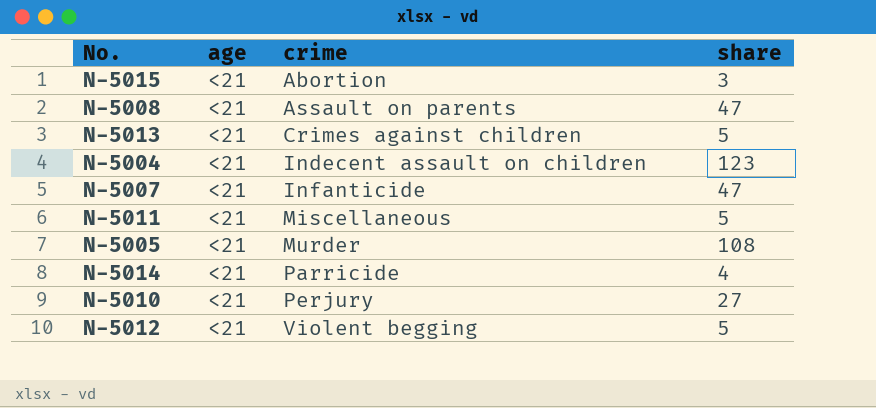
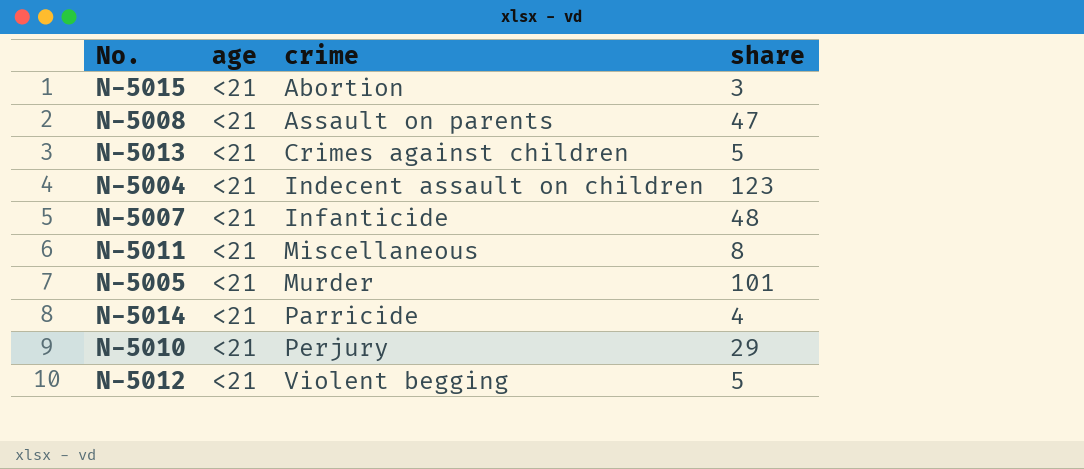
N-5007 | share: 47 -> 48
N-5011 | share: 5 -> 8
N-5005 | share: 108 -> 101
N-5010 | share: 27 -> 29

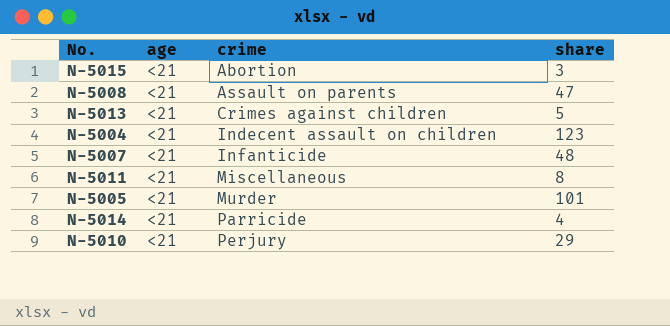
row N-5012: <21 | Violent begging | 5 -> none

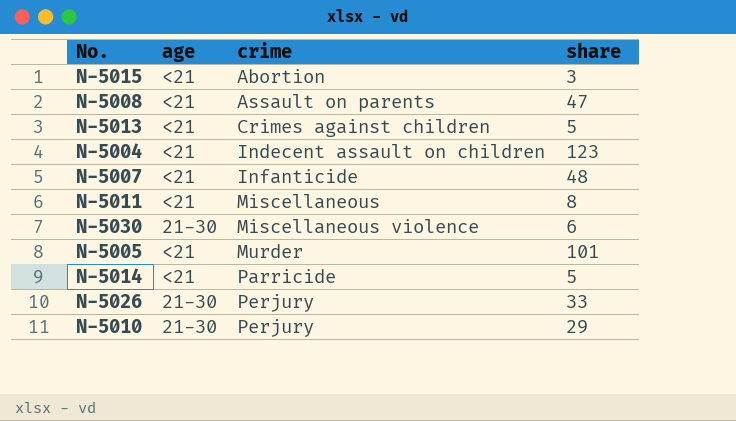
row N-5030: none -> 21-30 | Miscellaneous violence | 6
N-5014 | share: 4 -> 5
row N-5026: none -> 21-30 | Perjury | 33
N-5010 | age: <21 -> 21-30

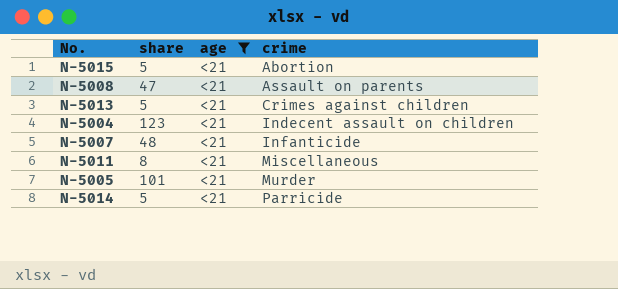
filter: none -> age = <21
column share | position: 4 -> 2
N-5015 | share: 3 -> 5

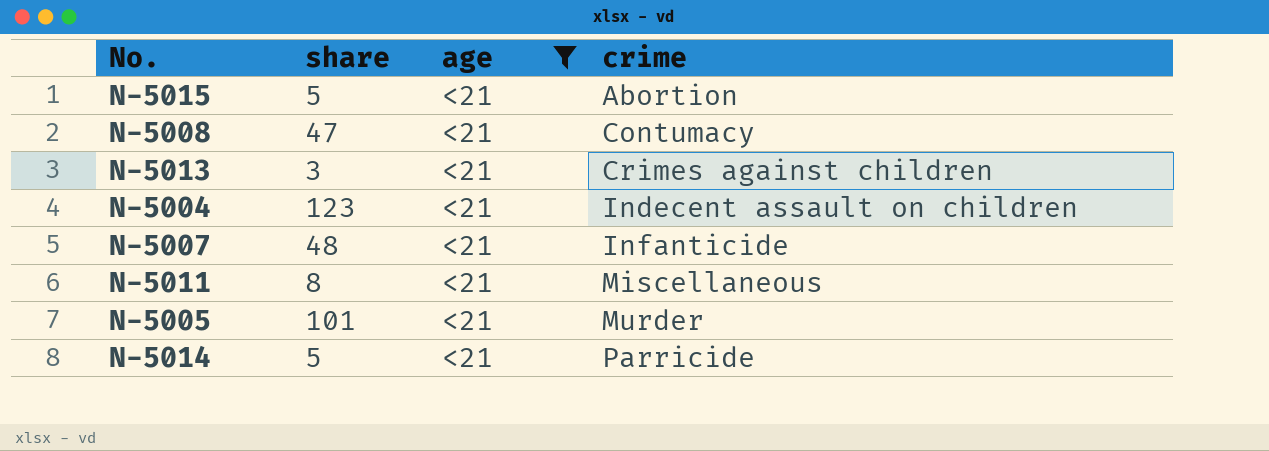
N-5008 | crime: Assault on parents -> Contumacy
N-5013 | share: 5 -> 3

